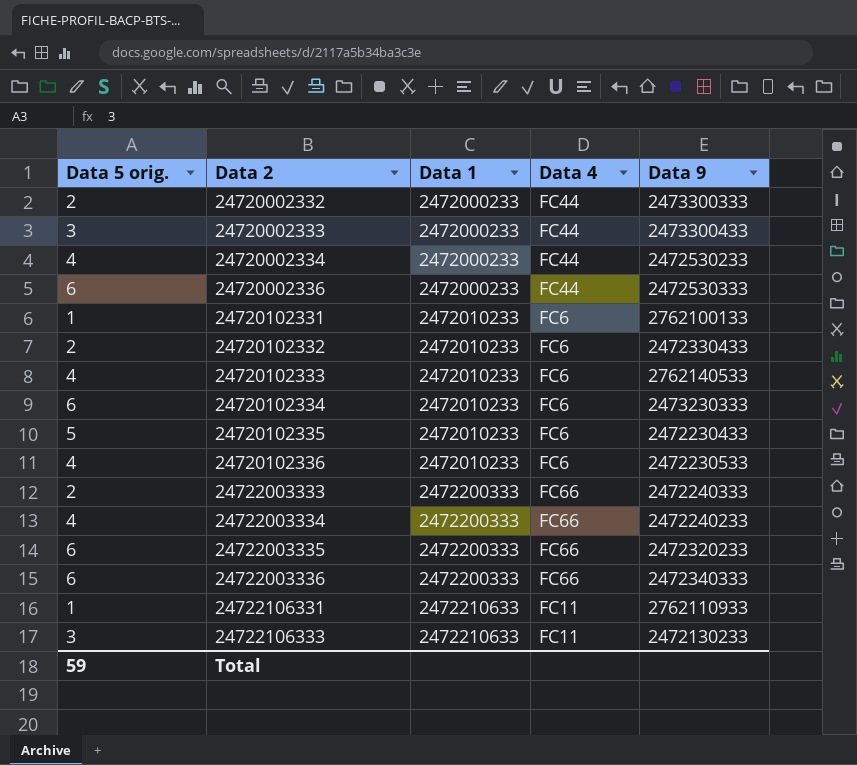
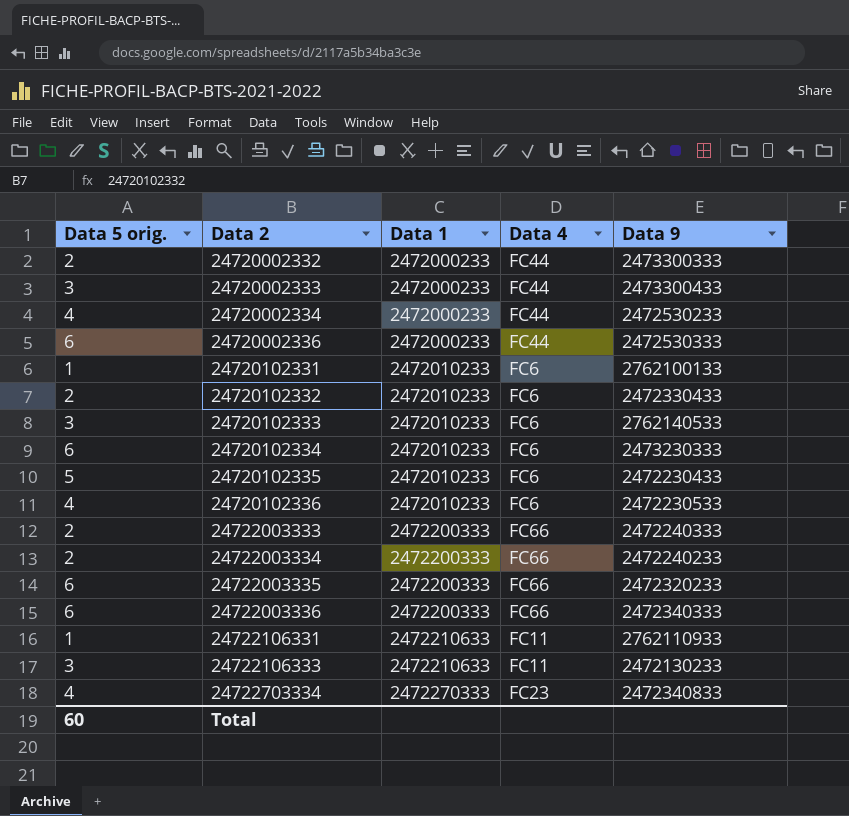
24720102333 | Data 5 orig.: 4 -> 3
24722003334 | Data 5 orig.: 4 -> 2
row 24722703334: none -> 4 | 2472270333 | FC23 | 2472340833
Total | Data 5 orig.: 59 -> 60

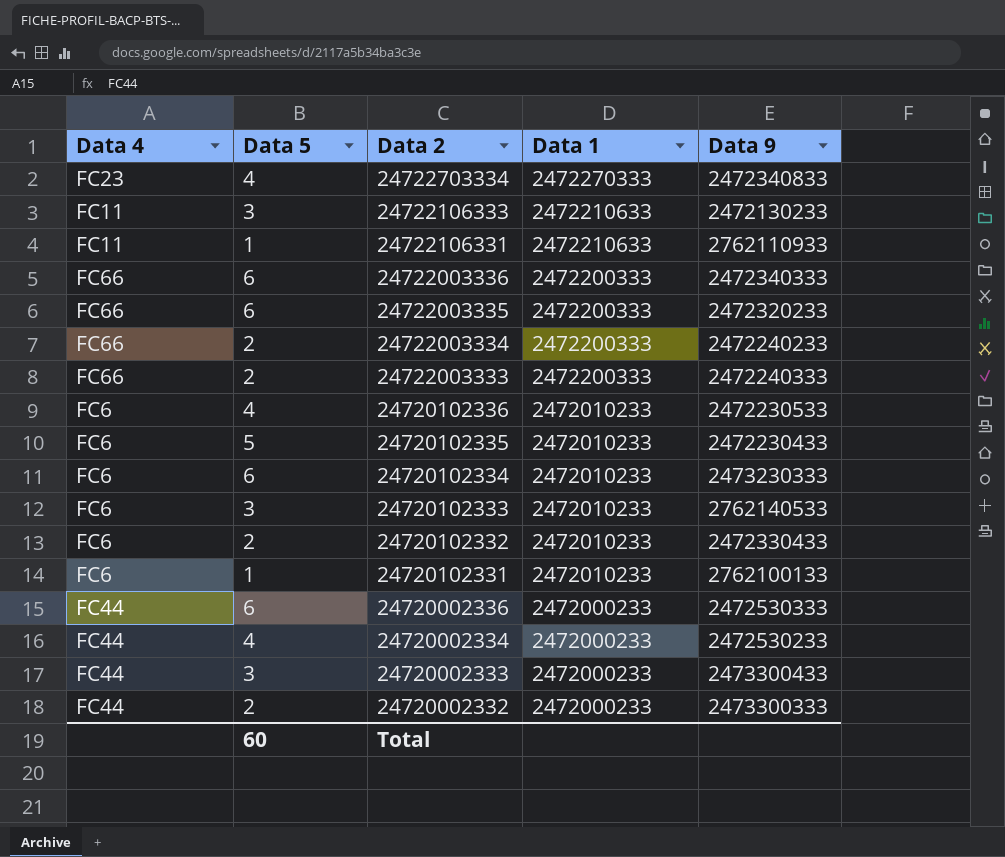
row order: Data 2 ascending -> Data 2 descending
column Data 4 | position: 4 -> 1
column name: Data 5 orig. -> Data 5

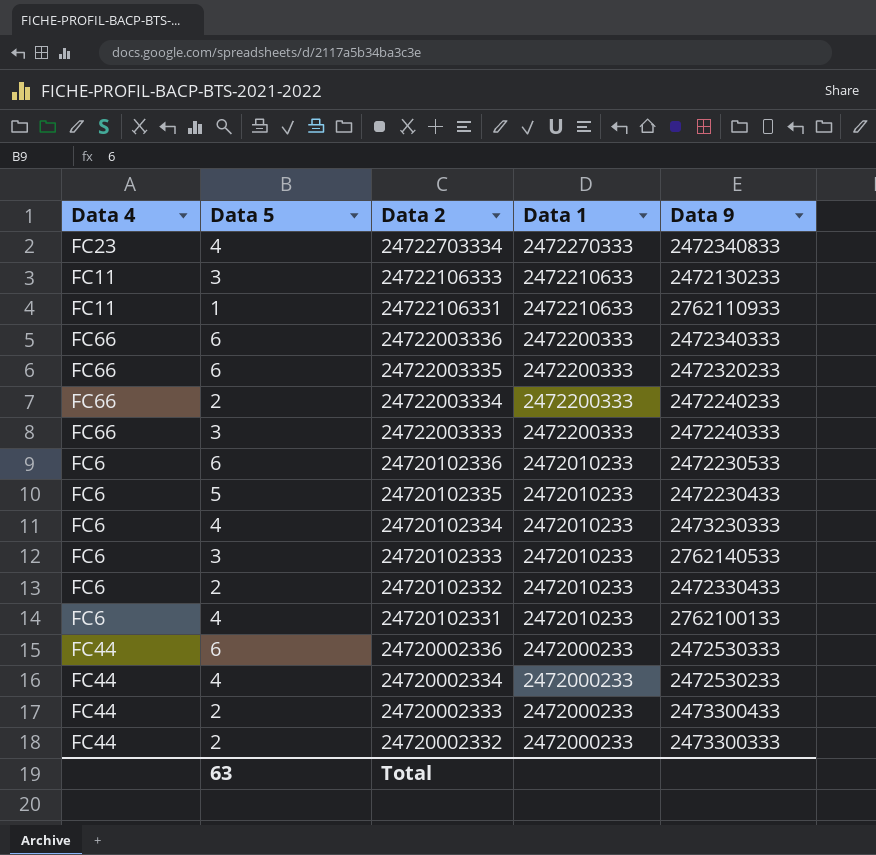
24722003333 | Data 5: 2 -> 3
24720102336 | Data 5: 4 -> 6
24720102334 | Data 5: 6 -> 4
24720102331 | Data 5: 1 -> 4
24720002333 | Data 5: 3 -> 2
Total | Data 5: 60 -> 63

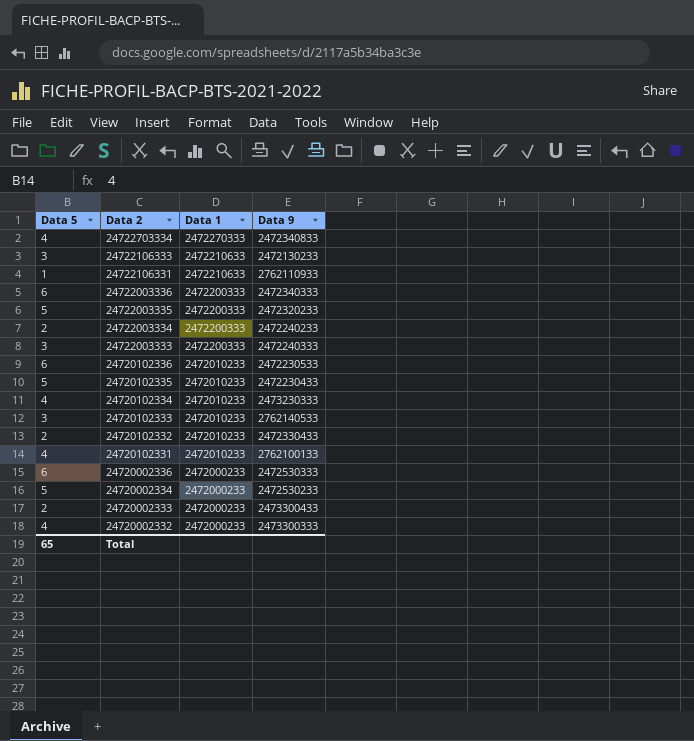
column Data 4 | position: 1 -> none
24722003335 | Data 5: 6 -> 5
24720002334 | Data 5: 4 -> 5
24720002332 | Data 5: 2 -> 4
Total | Data 5: 63 -> 65

